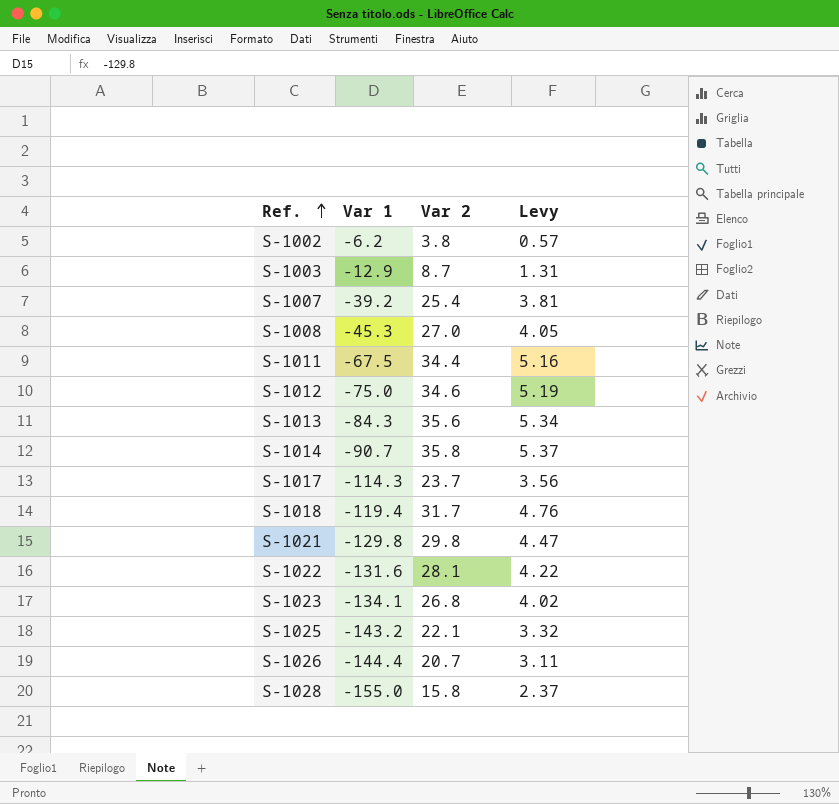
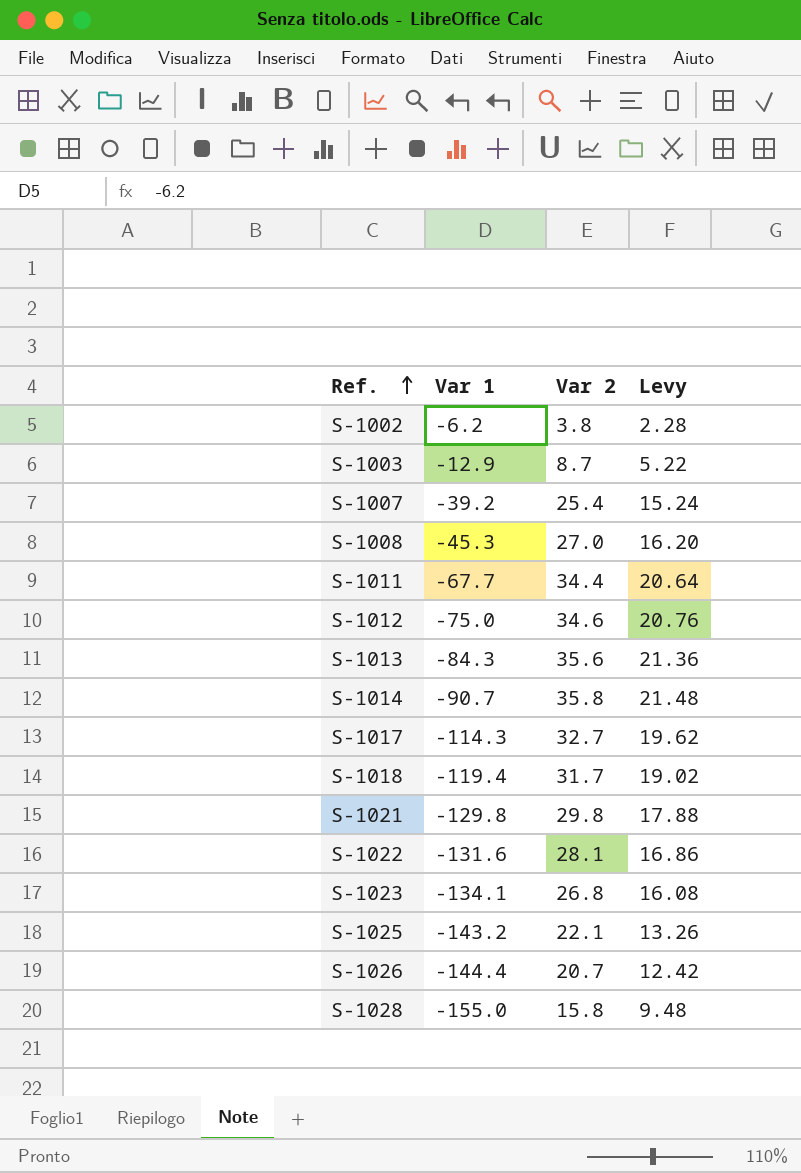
column Levy | formula: [Var 2] * 0.15 -> [Var 2] * 0.6
S-1011 | Var 1: -67.5 -> -67.7
S-1017 | Var 2: 23.7 -> 32.7

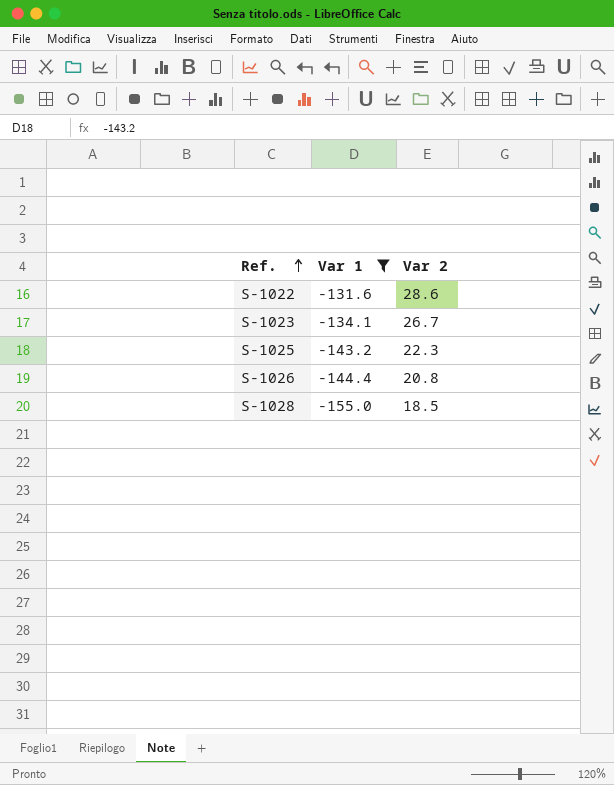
filter: none -> Var 1 <= -131.6
column Levy | formula: [Var 2] * 0.6 -> none
S-1022 | Var 2: 28.1 -> 28.6
S-1023 | Var 2: 26.8 -> 26.7
S-1025 | Var 2: 22.1 -> 22.3
S-1026 | Var 2: 20.7 -> 20.8
S-1028 | Var 2: 15.8 -> 18.5

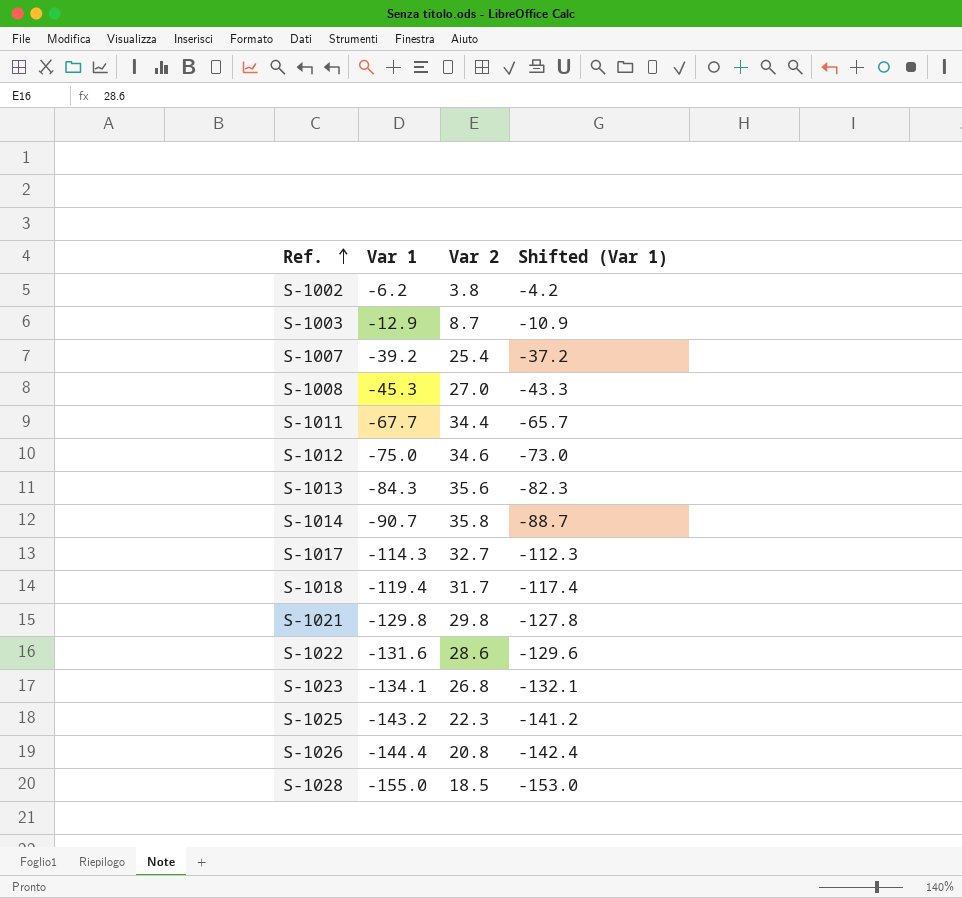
filter: Var 1 <= -131.6 -> none
column Shifted (Var 1) | formula: none -> [Var 1] + 2
S-1023 | Var 2: 26.7 -> 26.8

